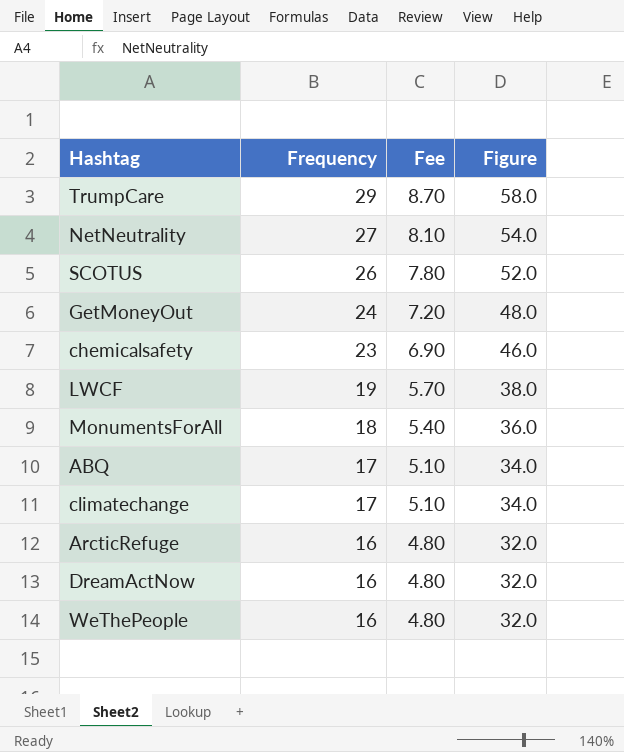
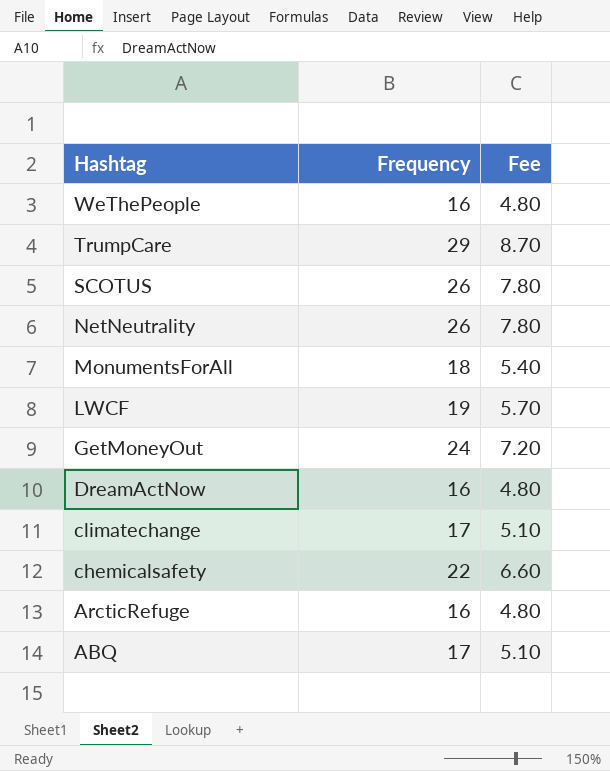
row order: Frequency descending -> Hashtag descending
column Figure | formula: [Frequency] * 2 -> none
NetNeutrality | Frequency: 27 -> 26
NetNeutrality | Fee: 8.10 -> 7.80
chemicalsafety | Frequency: 23 -> 22
chemicalsafety | Fee: 6.90 -> 6.60

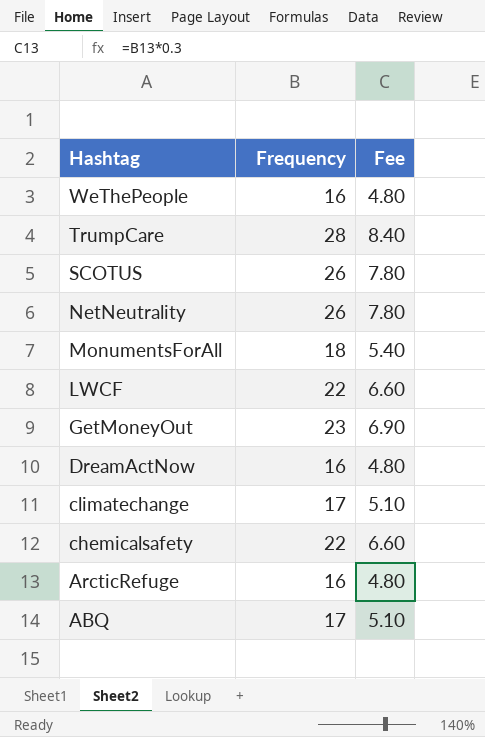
TrumpCare | Frequency: 29 -> 28
TrumpCare | Fee: 8.70 -> 8.40
LWCF | Frequency: 19 -> 22
LWCF | Fee: 5.70 -> 6.60
GetMoneyOut | Frequency: 24 -> 23
GetMoneyOut | Fee: 7.20 -> 6.90

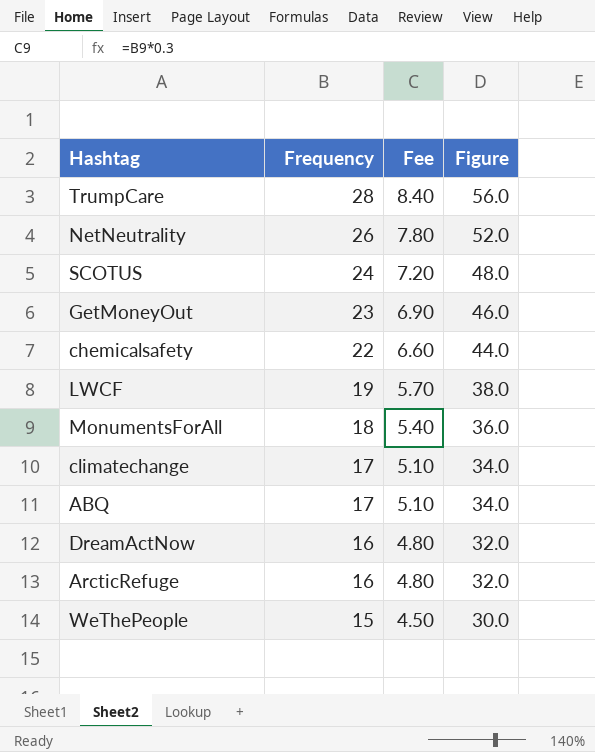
row order: Hashtag descending -> Frequency descending
column Figure | formula: none -> [Frequency] * 2
SCOTUS | Frequency: 26 -> 24
SCOTUS | Fee: 7.80 -> 7.20
LWCF | Frequency: 22 -> 19
LWCF | Fee: 6.60 -> 5.70
WeThePeople | Frequency: 16 -> 15
WeThePeople | Fee: 4.80 -> 4.50

